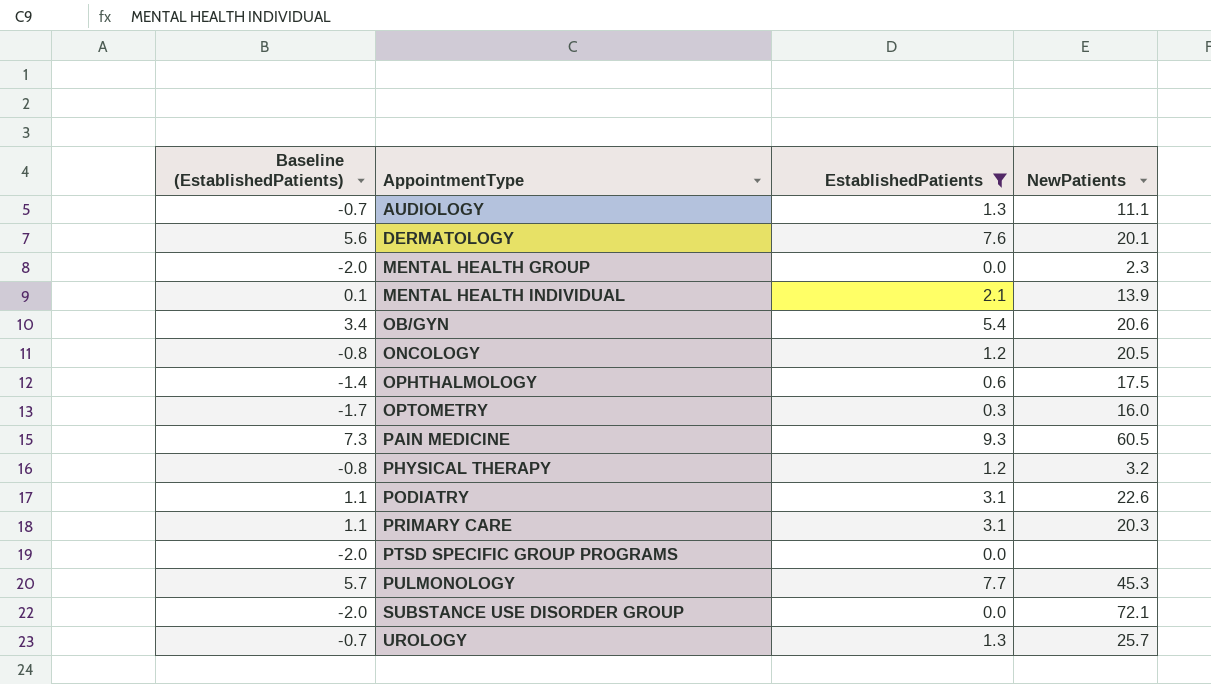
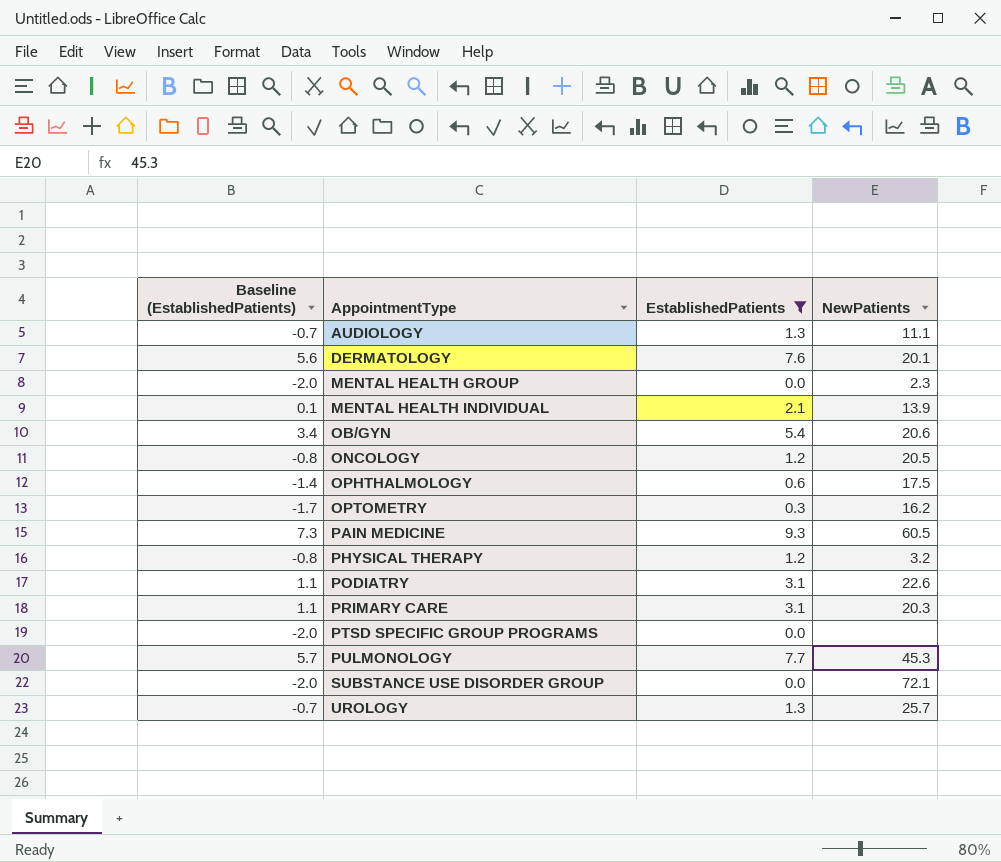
OPTOMETRY | NewPatients: 16.0 -> 16.2

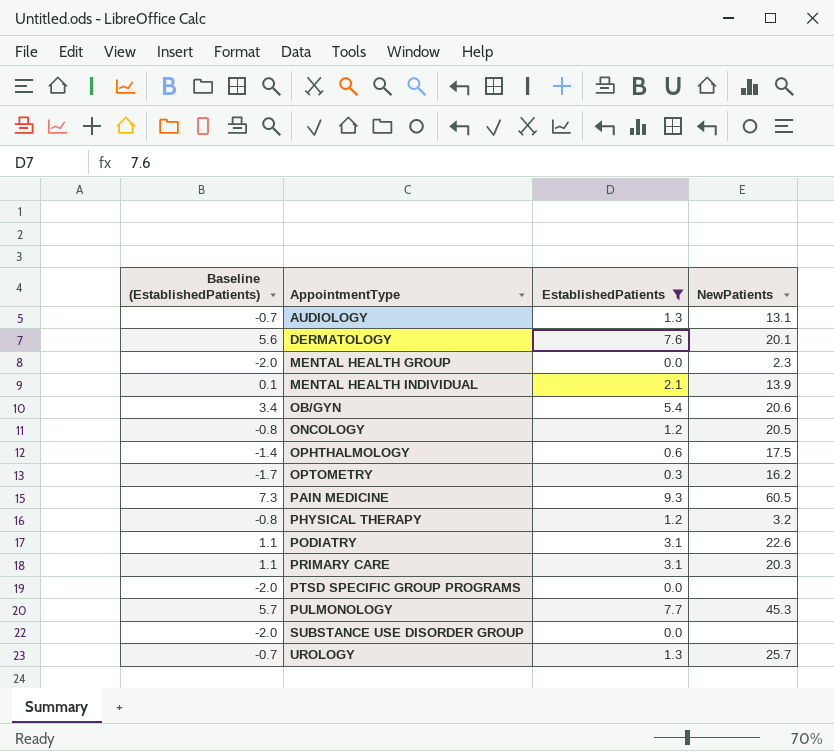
AUDIOLOGY | NewPatients: 11.1 -> 13.1
SUBSTANCE USE DISORDER GROUP | NewPatients: 72.1 -> none

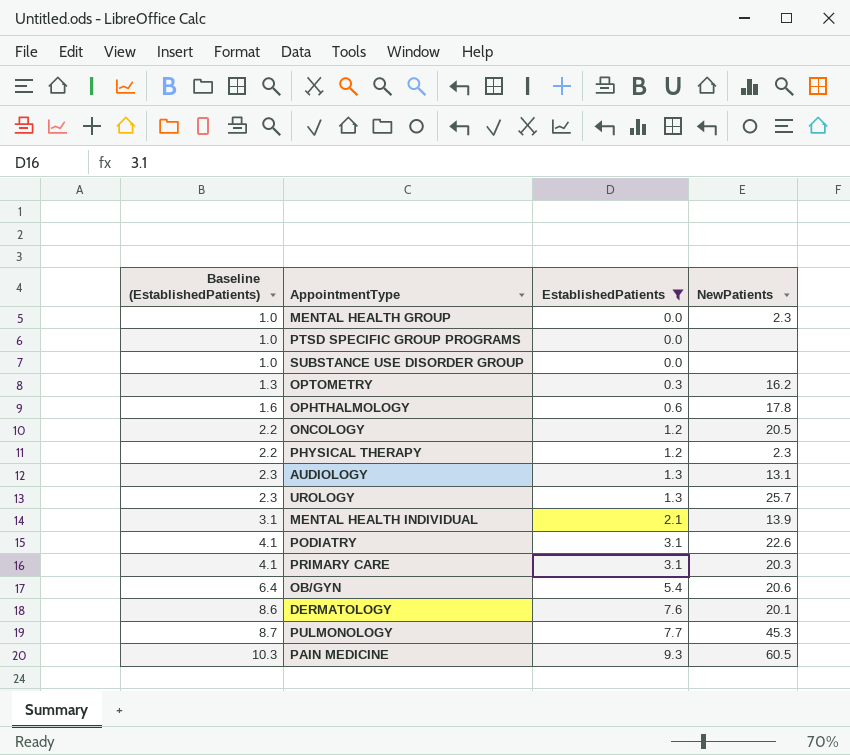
row order: AppointmentType ascending -> Baseline (EstablishedPatients) ascending
column Baseline (EstablishedPatients) | formula: [EstablishedPatients] - 2 -> [EstablishedPatients] + 1
OPHTHALMOLOGY | NewPatients: 17.5 -> 17.8
PHYSICAL THERAPY | NewPatients: 3.2 -> 2.3

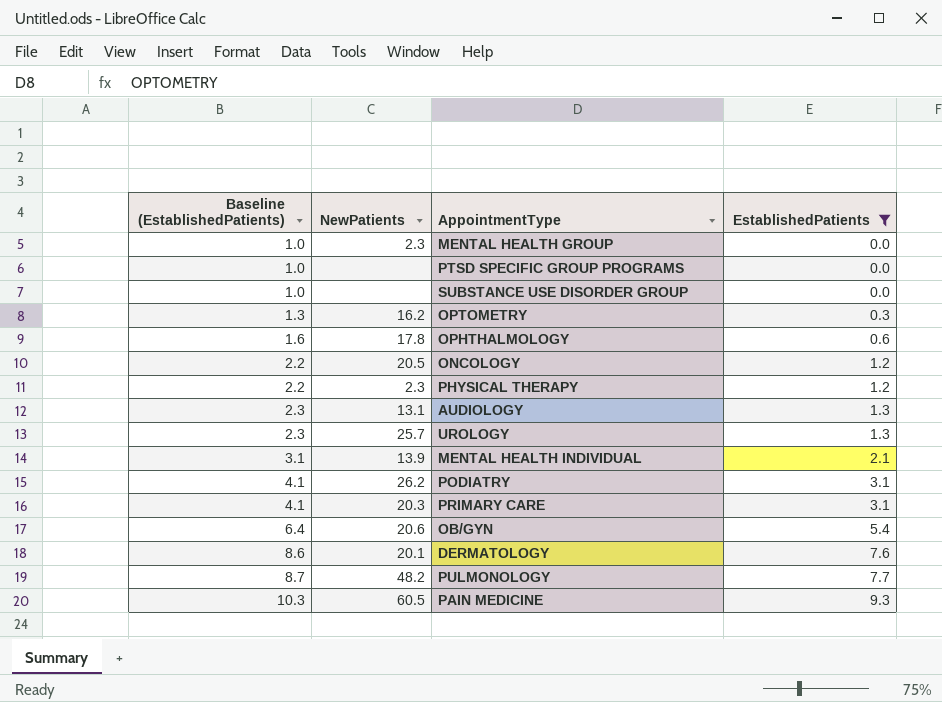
column NewPatients | position: 4 -> 2
PODIATRY | NewPatients: 22.6 -> 26.2
PULMONOLOGY | NewPatients: 45.3 -> 48.2

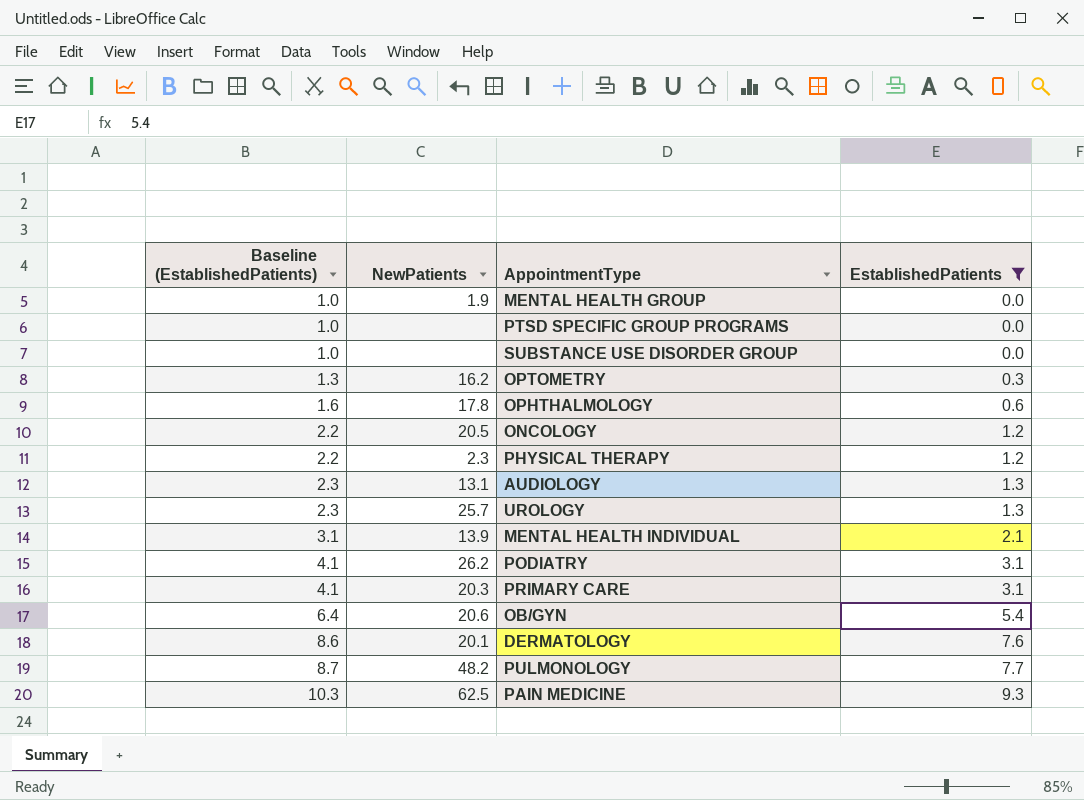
MENTAL HEALTH GROUP | NewPatients: 2.3 -> 1.9
PAIN MEDICINE | NewPatients: 60.5 -> 62.5

